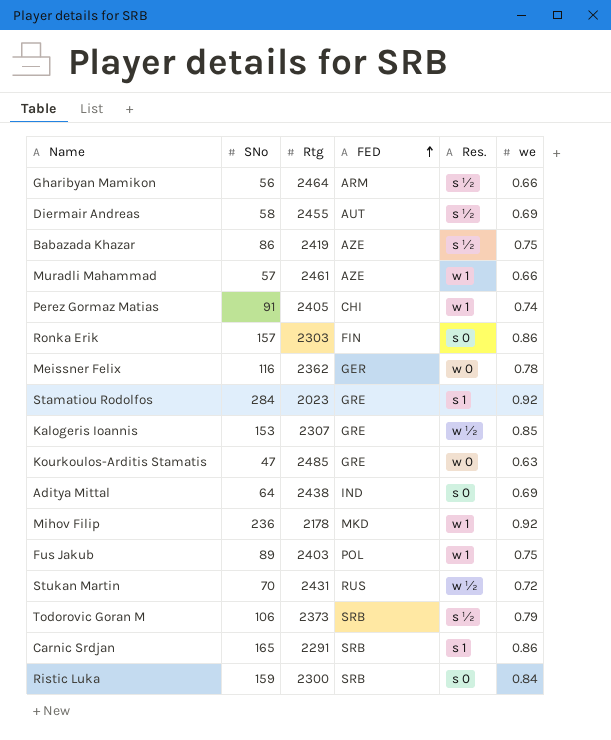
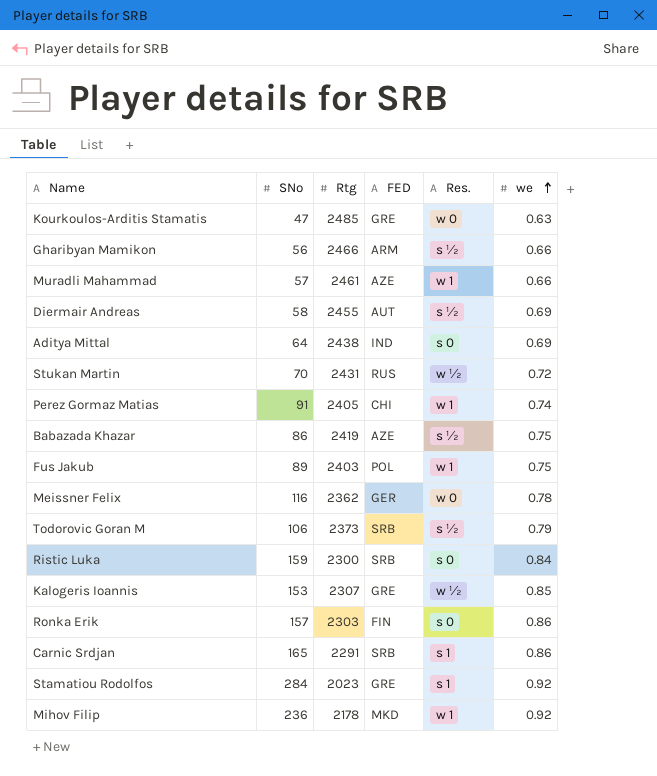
row order: FED ascending -> we ascending
Gharibyan Mamikon | Rtg: 2464 -> 2466

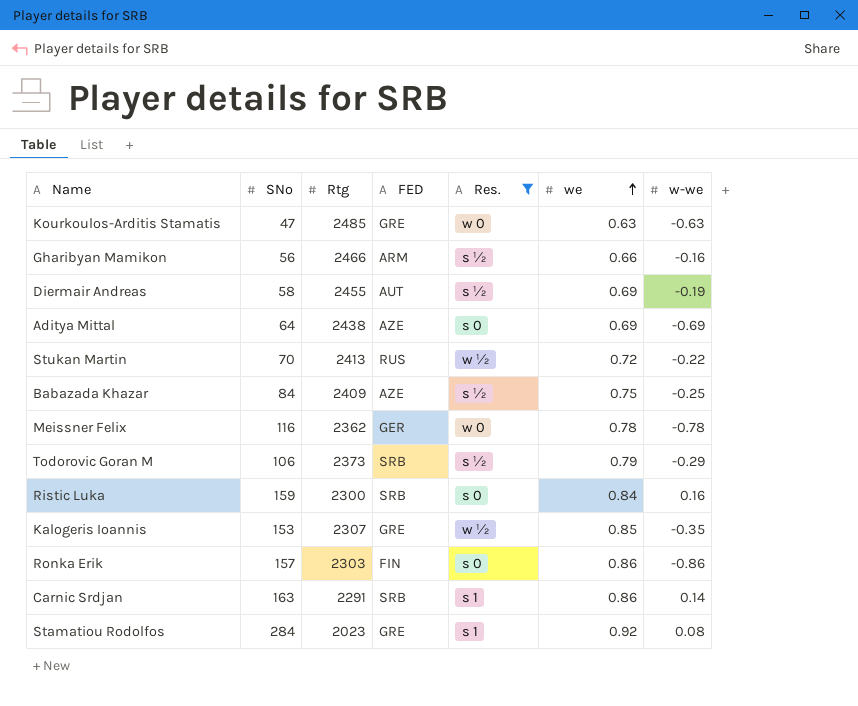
filter: none -> Res. != w 1
column w-we | position: none -> 7
Aditya Mittal | FED: IND -> AZE
Stukan Martin | Rtg: 2431 -> 2413
Babazada Khazar | SNo: 86 -> 84
Babazada Khazar | Rtg: 2419 -> 2409
Carnic Srdjan | SNo: 165 -> 163

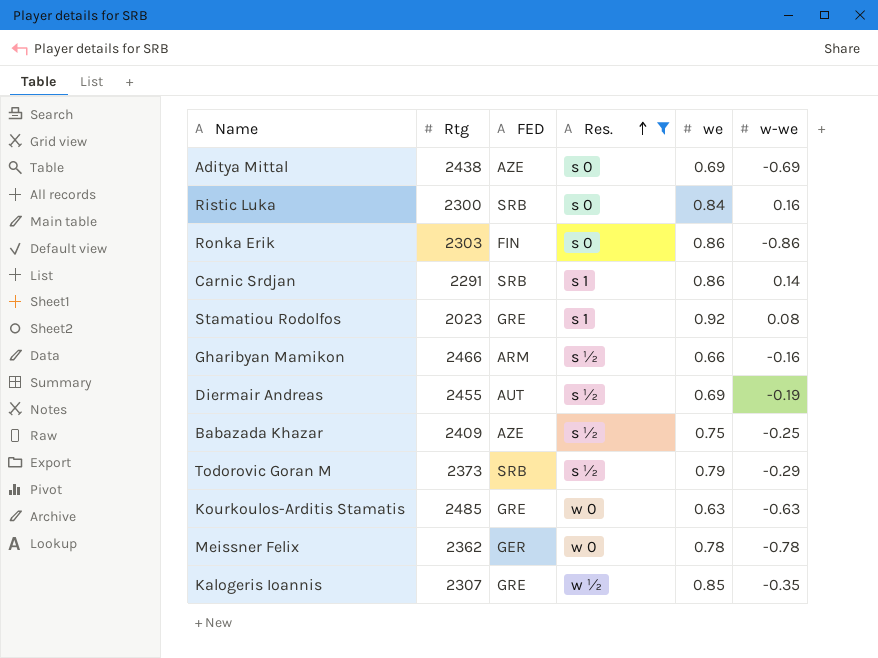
row order: we ascending -> Res. ascending
column SNo | position: 2 -> none
row Stukan Martin: 70 | 2413 | RUS | w ½ | 0.72 | -0.22 -> none

